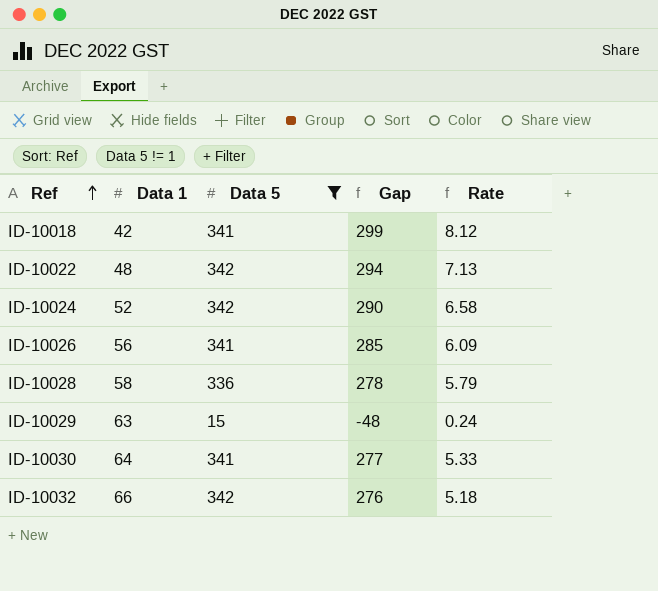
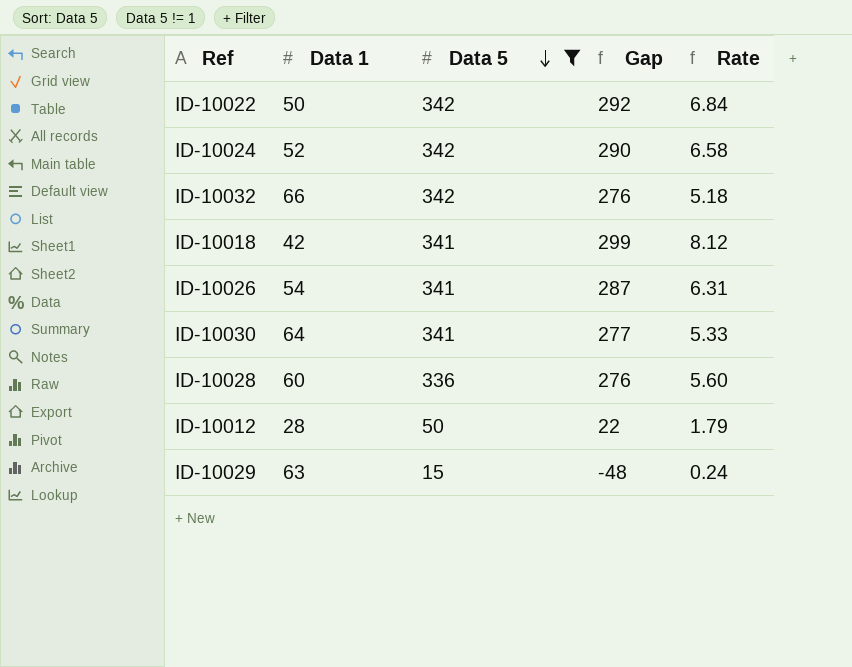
row order: Ref ascending -> Data 5 descending
ID-10022 | Data 1: 48 -> 50
ID-10022 | Gap: 294 -> 292
ID-10022 | Rate: 7.13 -> 6.84
ID-10026 | Data 1: 56 -> 54
ID-10026 | Gap: 285 -> 287
ID-10026 | Rate: 6.09 -> 6.31
ID-10028 | Data 1: 58 -> 60
ID-10028 | Gap: 278 -> 276
ID-10028 | Rate: 5.79 -> 5.60
row ID-10012: none -> 28 | 50 | 22 | 1.79

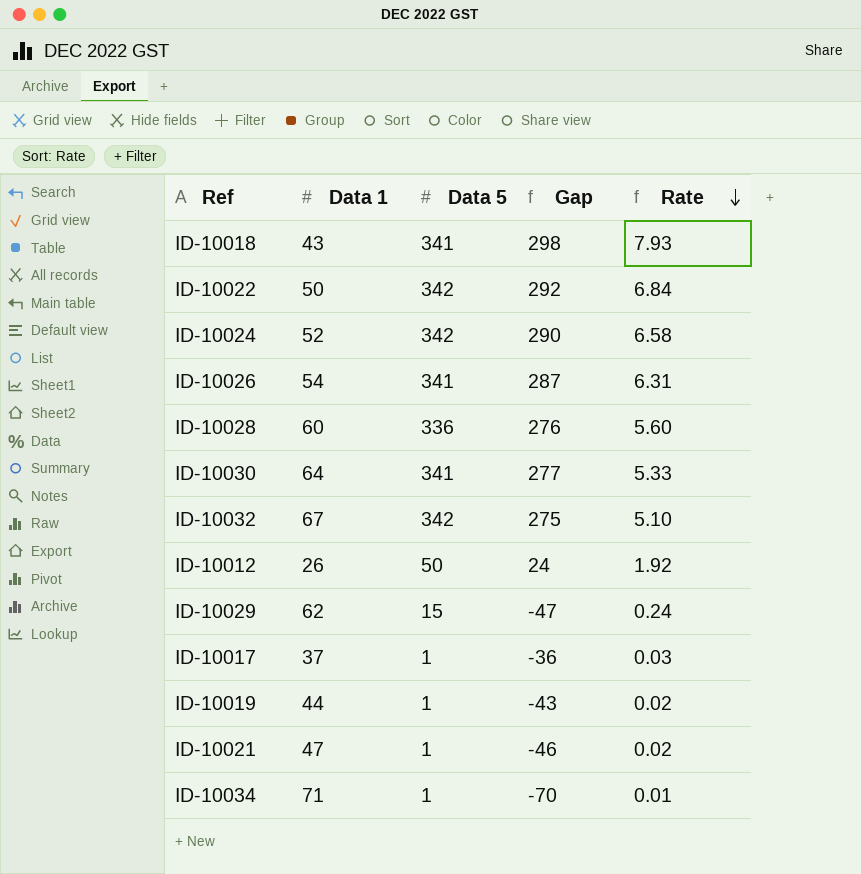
filter: Data 5 != 1 -> none
row order: Data 5 descending -> Rate descending
ID-10018 | Data 1: 42 -> 43
ID-10018 | Gap: 299 -> 298
ID-10018 | Rate: 8.12 -> 7.93
ID-10032 | Data 1: 66 -> 67
ID-10032 | Gap: 276 -> 275
ID-10032 | Rate: 5.18 -> 5.10
ID-10012 | Data 1: 28 -> 26
ID-10012 | Gap: 22 -> 24
ID-10012 | Rate: 1.79 -> 1.92
ID-10029 | Data 1: 63 -> 62
ID-10029 | Gap: -48 -> -47

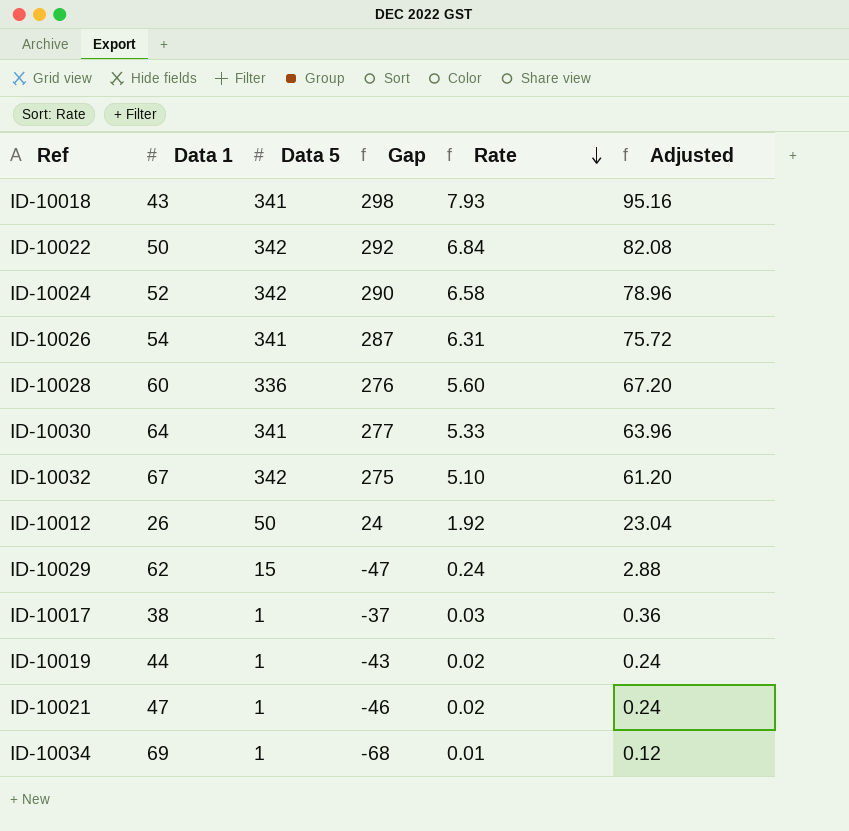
column Adjusted | formula: none -> [Rate] * 12
ID-10017 | Data 1: 37 -> 38
ID-10017 | Gap: -36 -> -37
ID-10034 | Data 1: 71 -> 69
ID-10034 | Gap: -70 -> -68

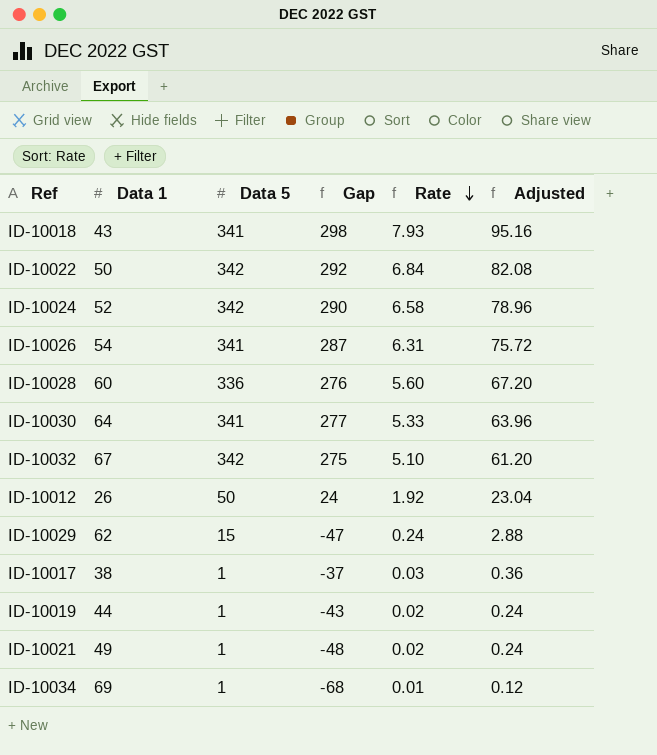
ID-10021 | Data 1: 47 -> 49
ID-10021 | Gap: -46 -> -48

